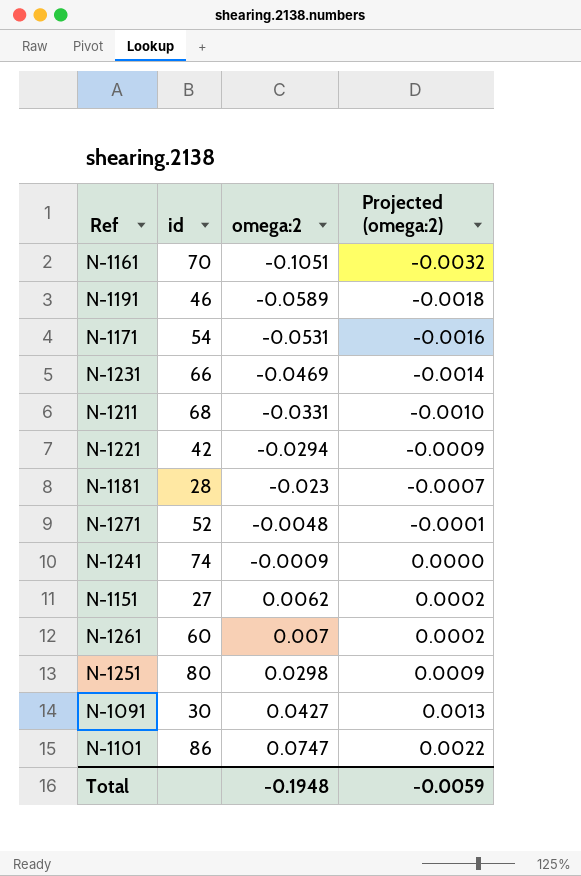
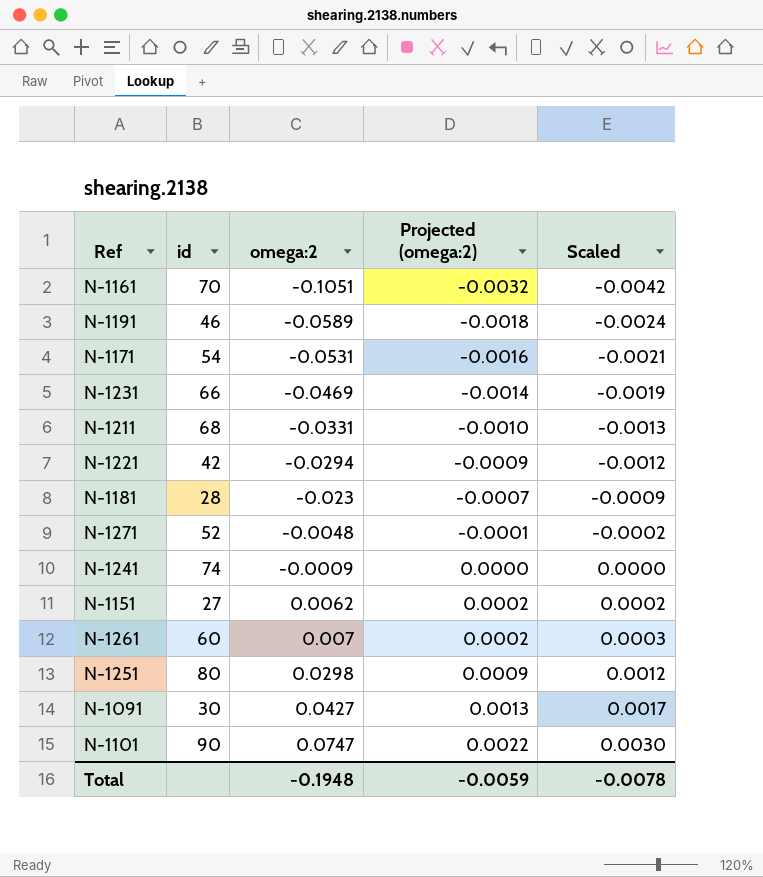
column Scaled | formula: none -> [omega:2] * 0.04
N-1101 | id: 86 -> 90

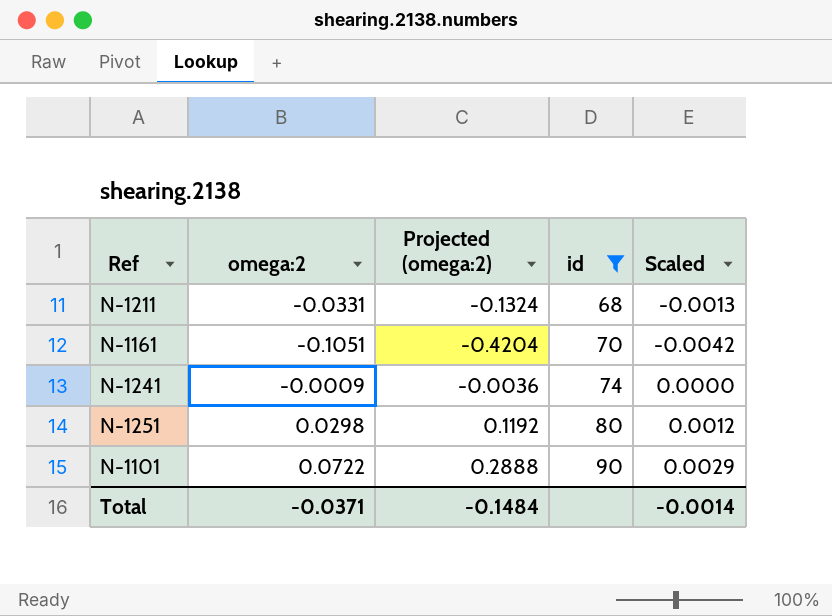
filter: none -> id >= 68
row order: omega:2 ascending -> id ascending
column Projected (omega:2) | formula: [omega:2] * 0.03 -> [omega:2] * 4
column id | position: 2 -> 4
N-1101 | omega:2: 0.0747 -> 0.0722
N-1101 | Scaled: 0.0030 -> 0.0029
Total | omega:2: -0.1948 -> -0.0371
Total | Projected (omega:2): -0.0059 -> -0.1484
Total | Scaled: -0.0078 -> -0.0014

